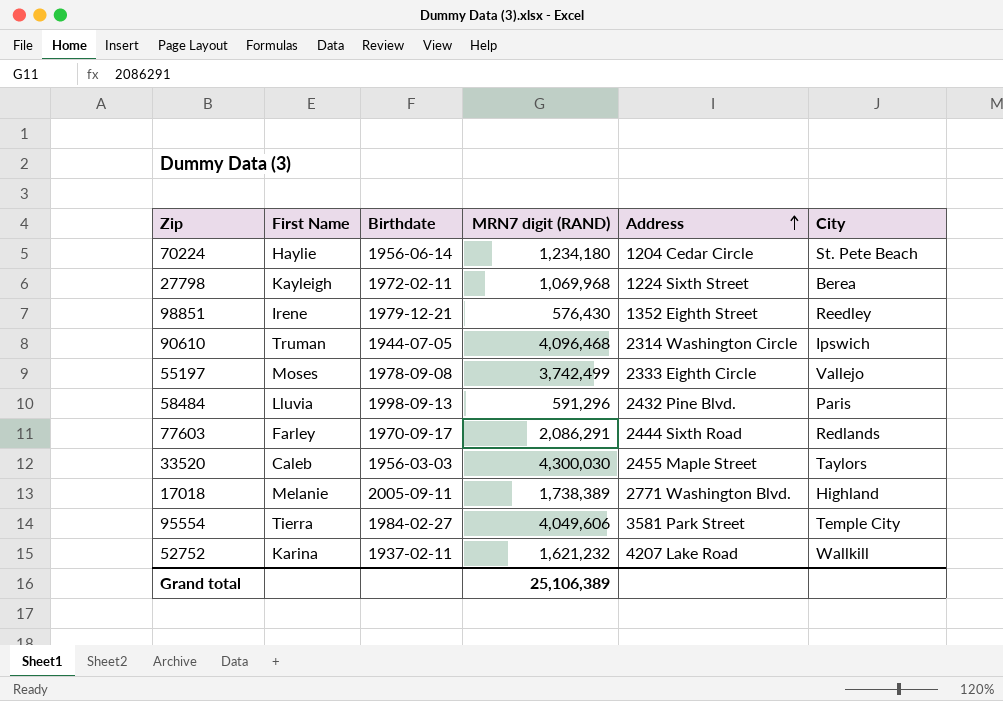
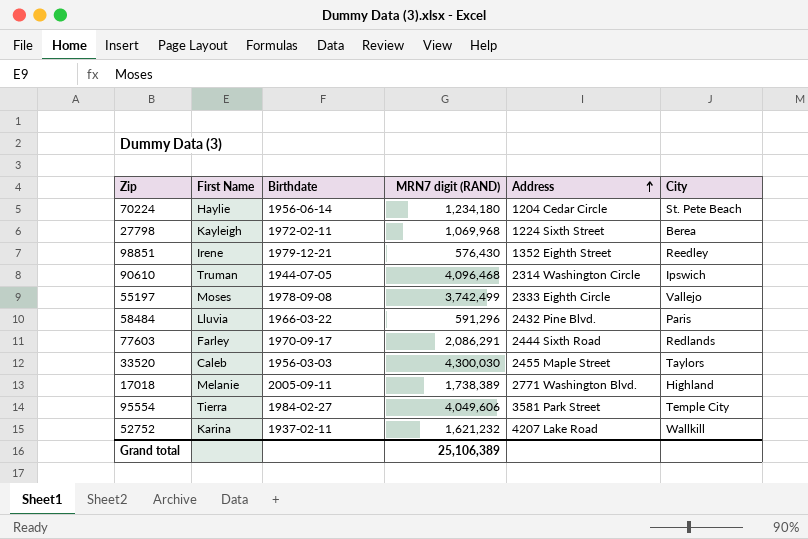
58484 | Birthdate: 1998-09-13 -> 1966-03-22

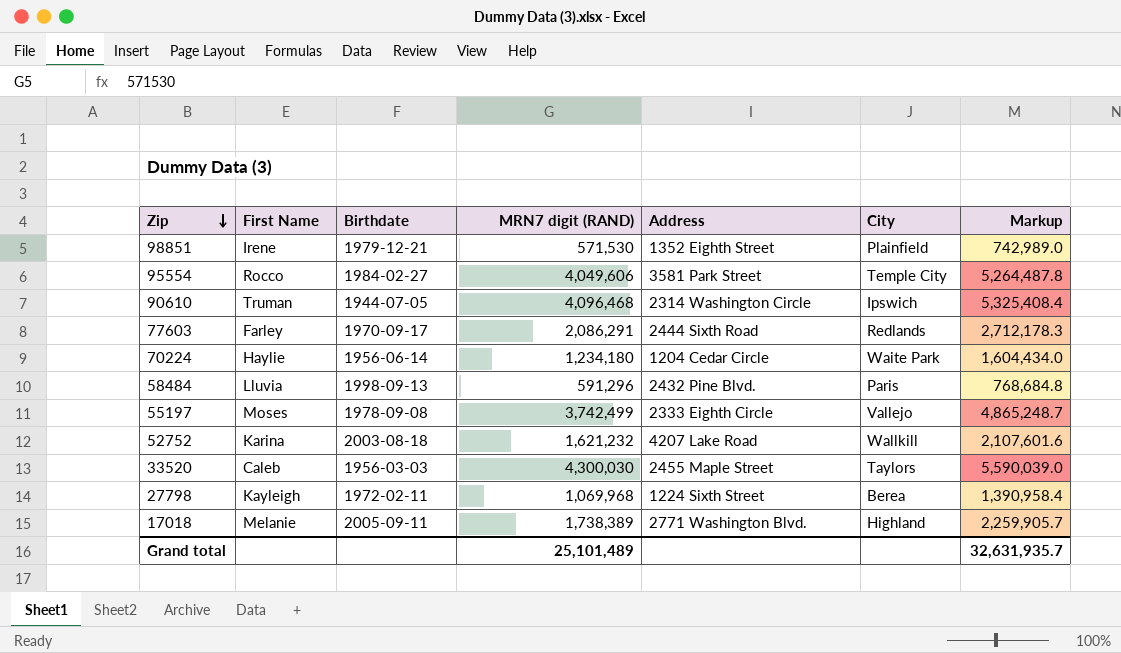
row order: Address ascending -> Zip descending
column Markup | formula: none -> [MRN7 digit (RAND)] * 1.3
98851 | MRN7 digit (RAND): 576,430 -> 571,530
98851 | City: Reedley -> Plainfield
95554 | First Name: Tierra -> Rocco
70224 | City: St. Pete Beach -> Waite Park
58484 | Birthdate: 1966-03-22 -> 1998-09-13
52752 | Birthdate: 1937-02-11 -> 2003-08-18
Grand total | MRN7 digit (RAND): 25,106,389 -> 25,101,489

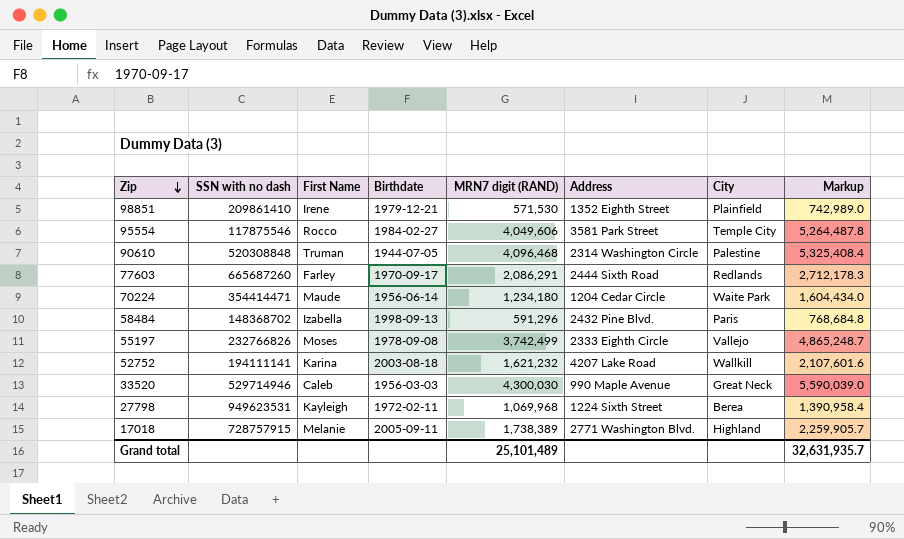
column SSN with no dash | position: none -> 2
90610 | City: Ipswich -> Palestine
70224 | First Name: Haylie -> Maude
58484 | First Name: Lluvia -> Izabella
33520 | Address: 2455 Maple Street -> 990 Maple Avenue
33520 | City: Taylors -> Great Neck

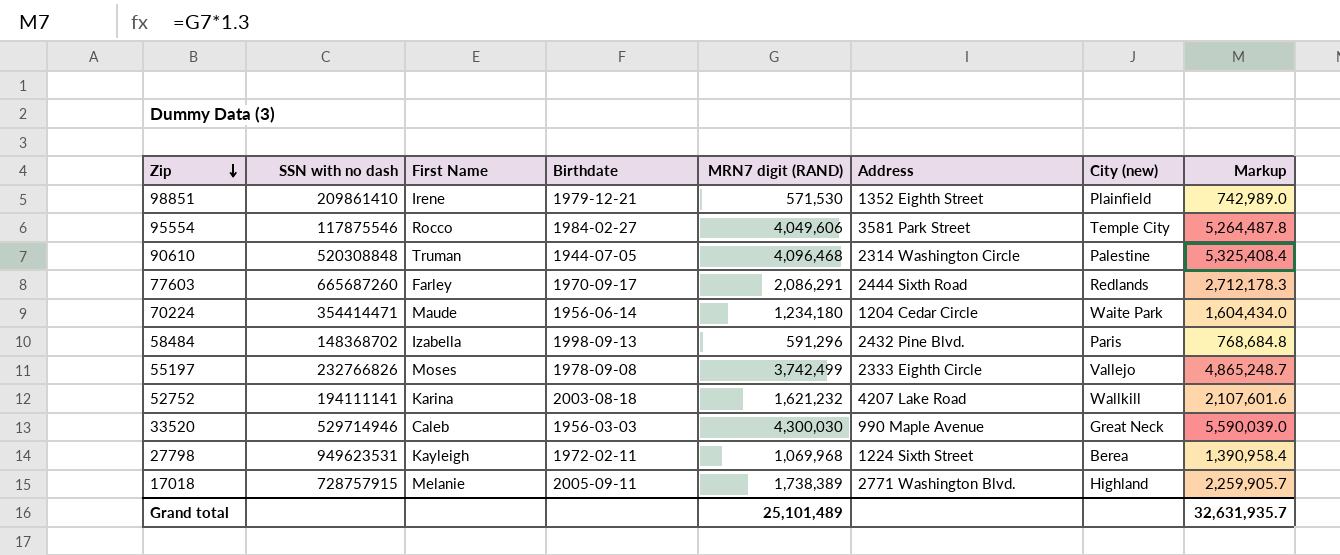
column name: City -> City (new)

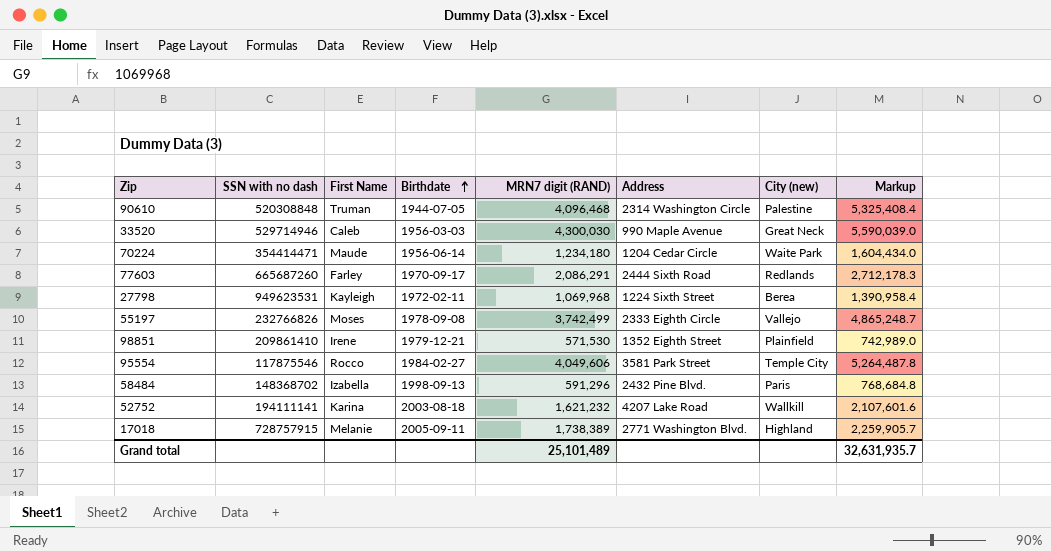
row order: Zip descending -> Birthdate ascending

